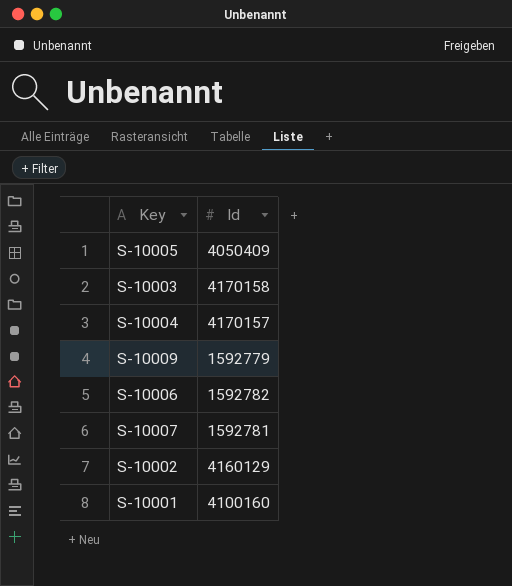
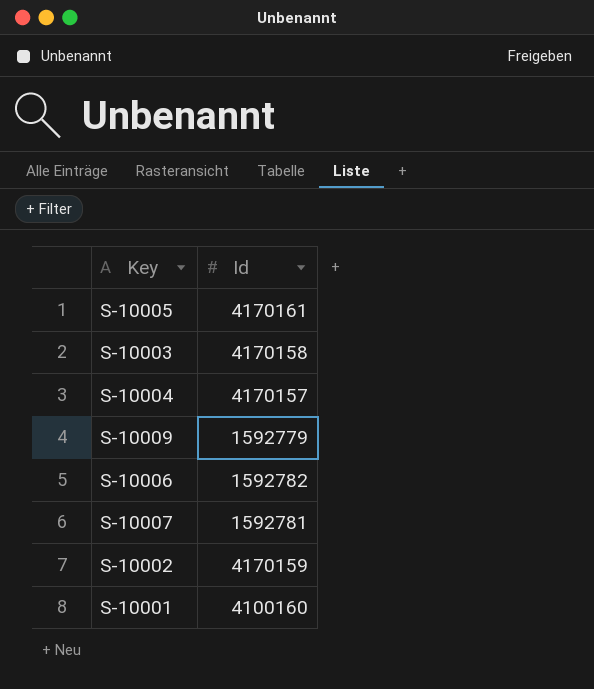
S-10005 | Id: 4050409 -> 4170161
S-10002 | Id: 4160129 -> 4170159

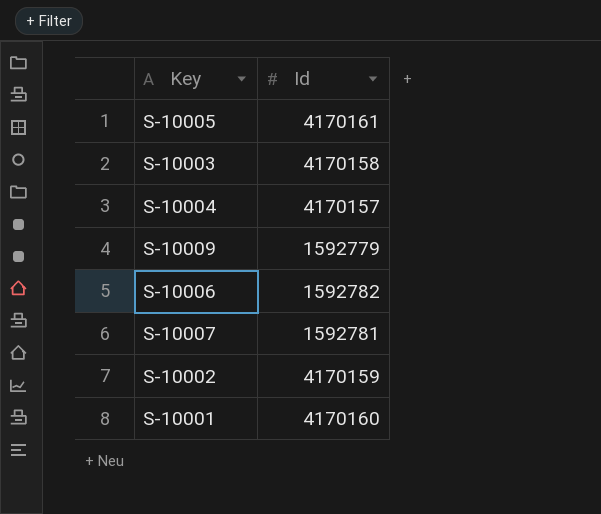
S-10001 | Id: 4100160 -> 4170160

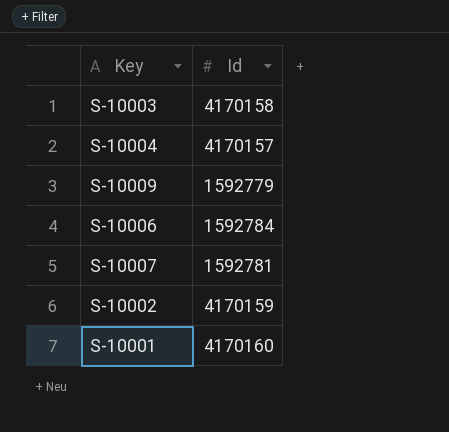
row S-10005: 4170161 -> none
S-10006 | Id: 1592782 -> 1592784

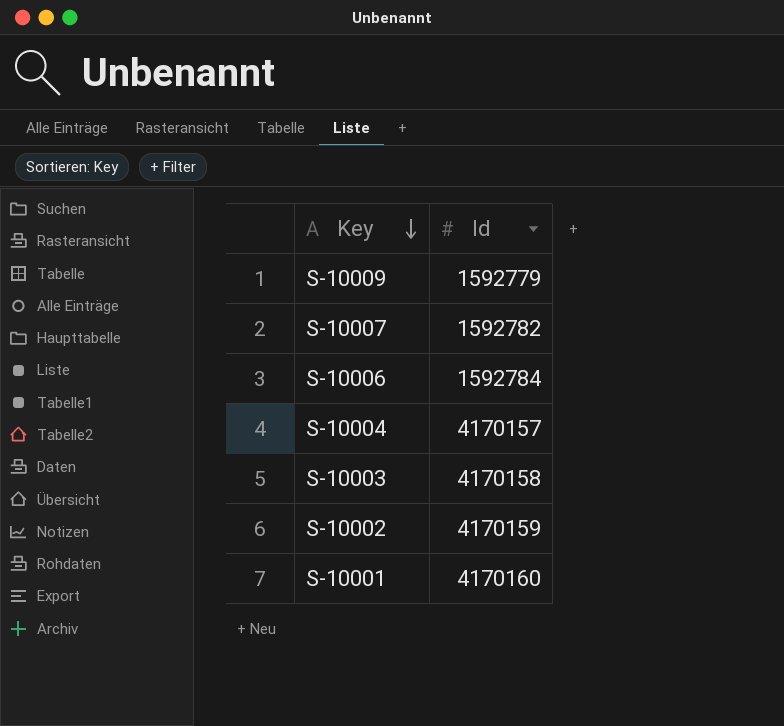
row order: none -> Key descending
S-10007 | Id: 1592781 -> 1592782

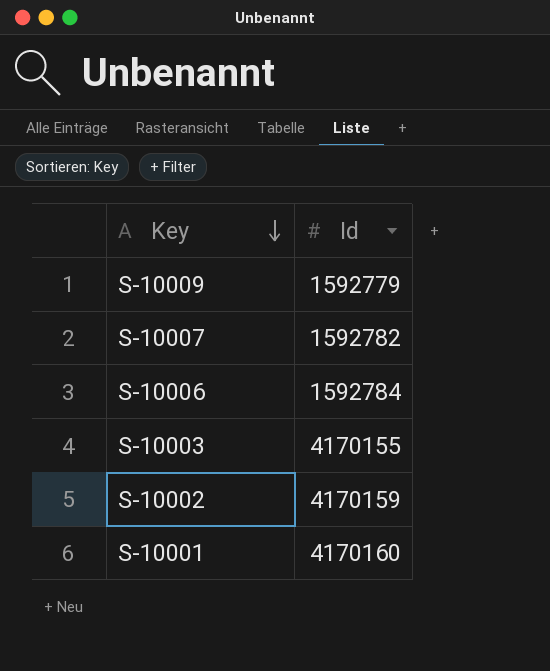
row S-10004: 4170157 -> none
S-10003 | Id: 4170158 -> 4170155

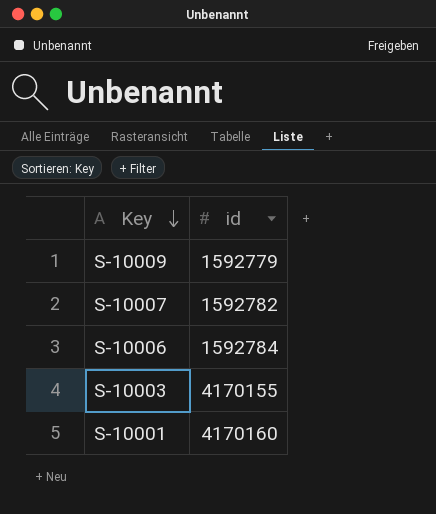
column name: Id -> id
row S-10002: 4170159 -> none

